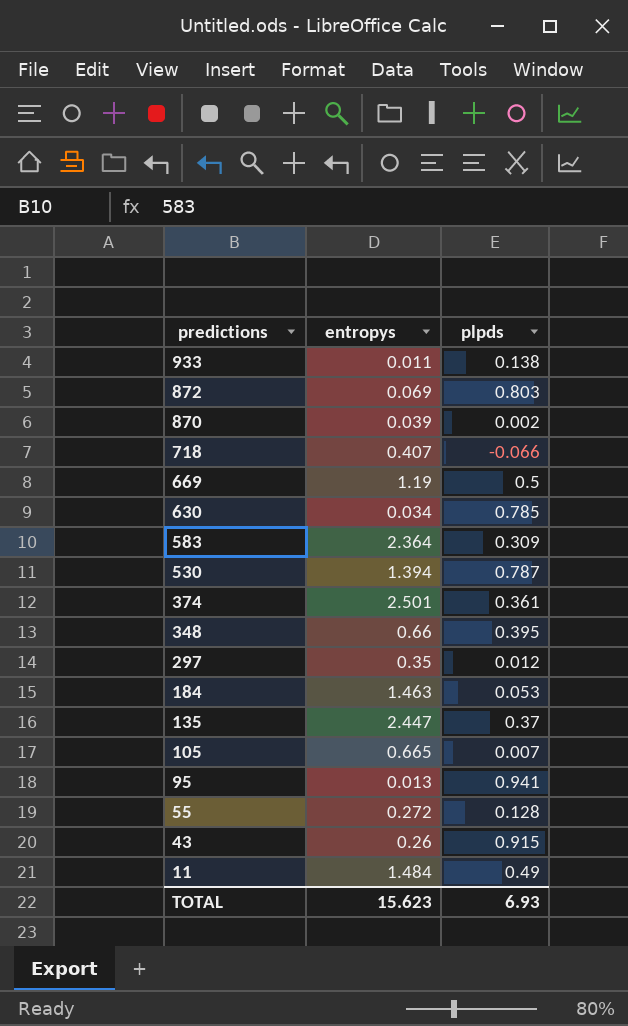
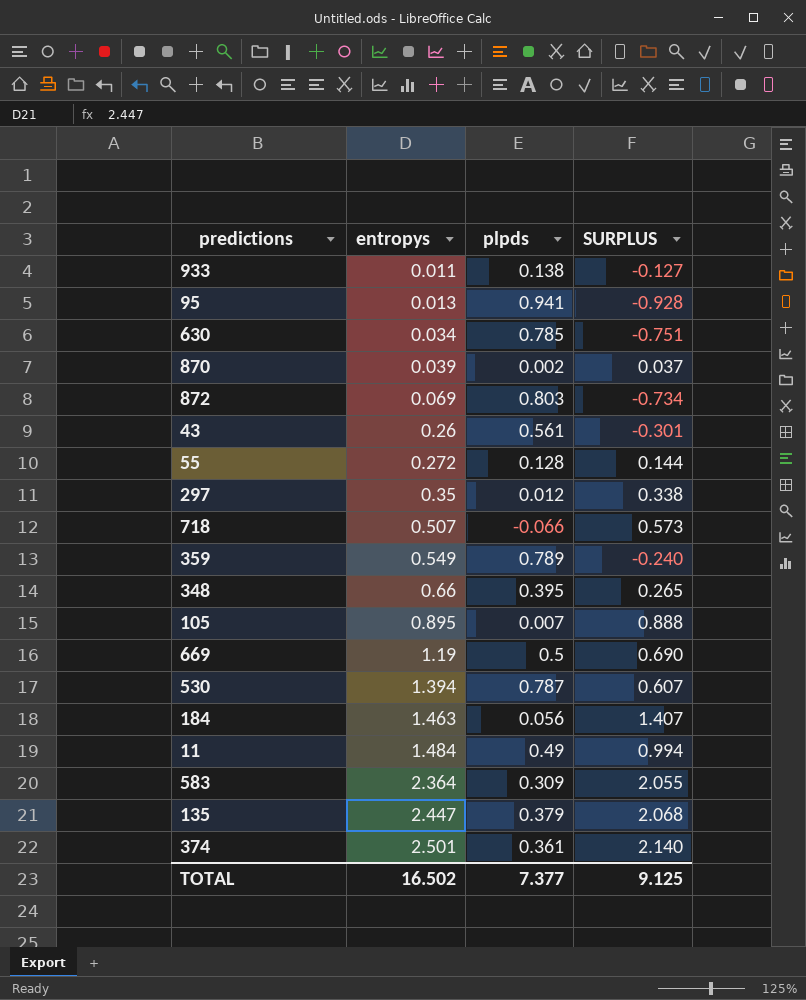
row order: predictions descending -> entropys ascending
column SURPLUS | formula: none -> [entropys] - [plpds]
43 | plpds: 0.915 -> 0.561
718 | entropys: 0.407 -> 0.507
row 359: none -> 0.549 | 0.789 | -0.240
105 | entropys: 0.665 -> 0.895
184 | plpds: 0.053 -> 0.056
135 | plpds: 0.37 -> 0.379
TOTAL | entropys: 15.623 -> 16.502
TOTAL | plpds: 6.93 -> 7.377

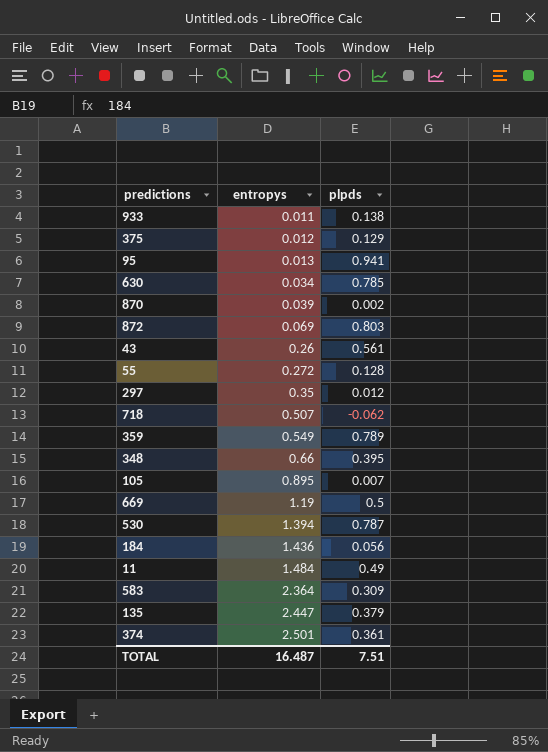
column SURPLUS | formula: [entropys] - [plpds] -> none
row 375: none -> 0.012 | 0.129
718 | plpds: -0.066 -> -0.062
184 | entropys: 1.463 -> 1.436
TOTAL | entropys: 16.502 -> 16.487
TOTAL | plpds: 7.377 -> 7.51

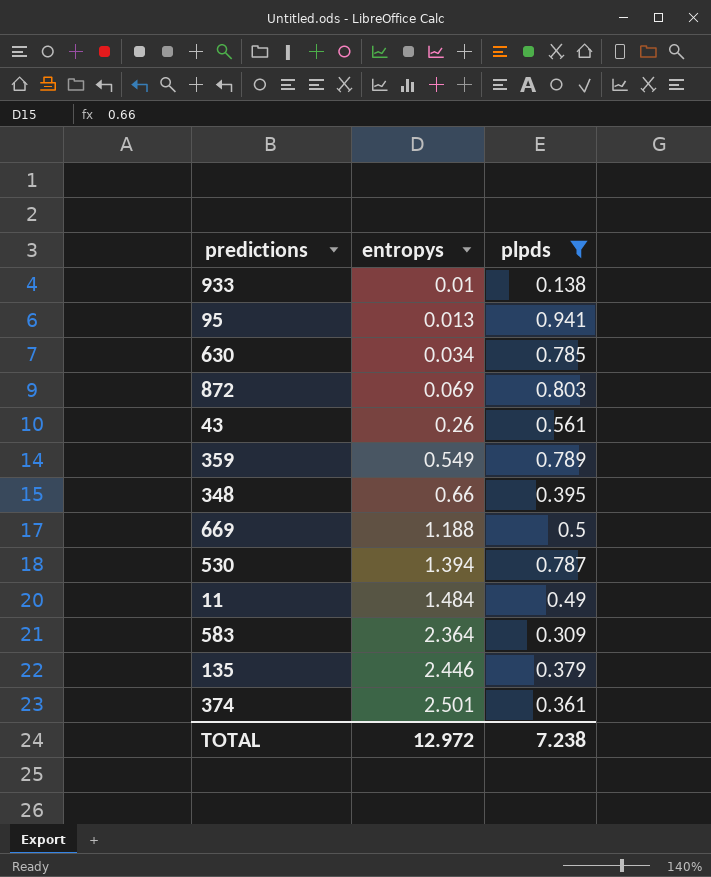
filter: none -> plpds >= 0.138
933 | entropys: 0.011 -> 0.01
669 | entropys: 1.19 -> 1.188
135 | entropys: 2.447 -> 2.446
TOTAL | entropys: 16.487 -> 12.972
TOTAL | plpds: 7.51 -> 7.238

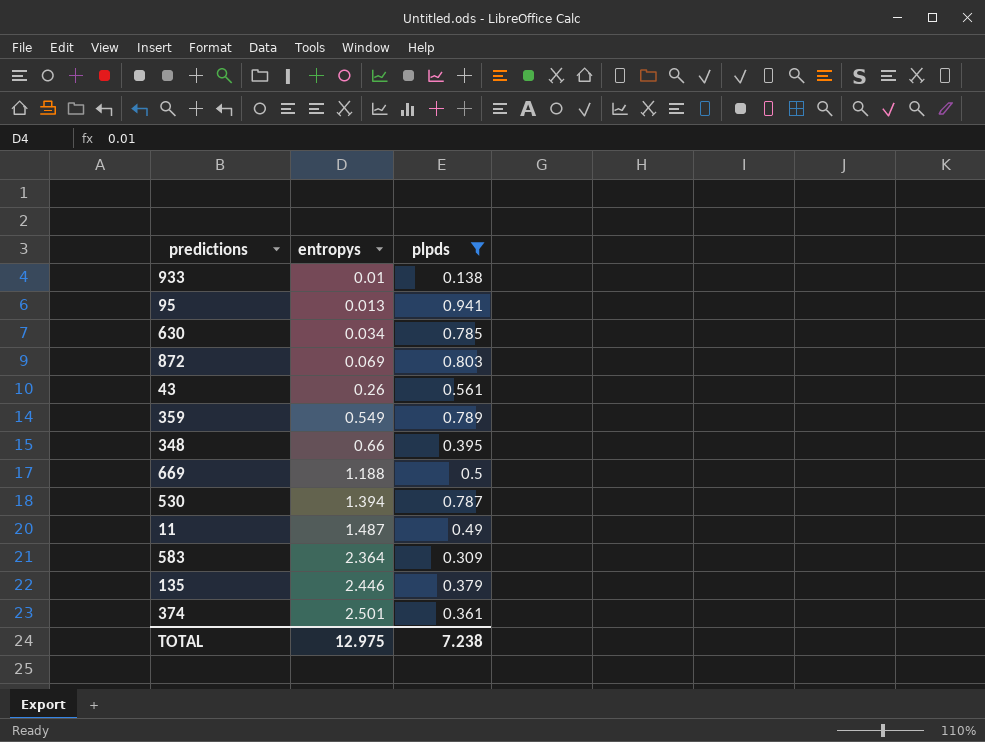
11 | entropys: 1.484 -> 1.487
TOTAL | entropys: 12.972 -> 12.975

